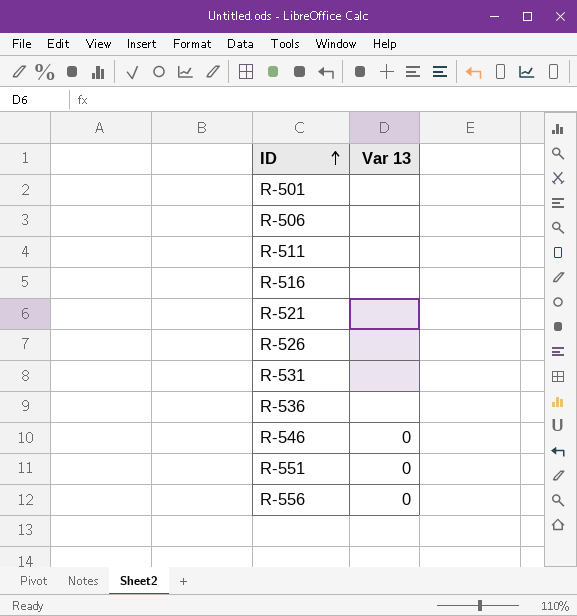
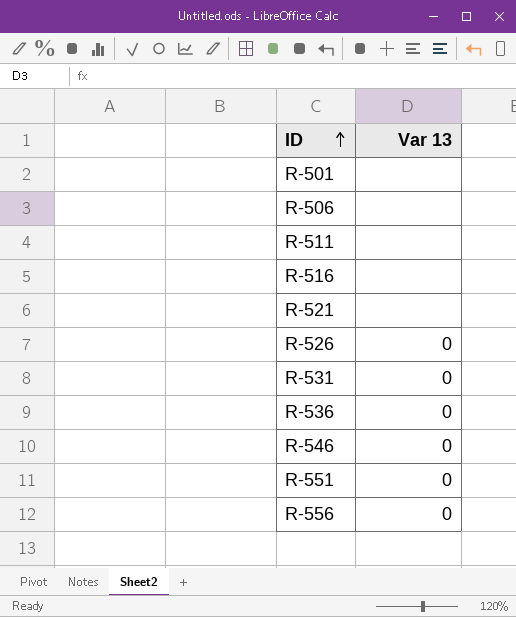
R-526 | Var 13: none -> 0
R-531 | Var 13: none -> 0
R-536 | Var 13: none -> 0

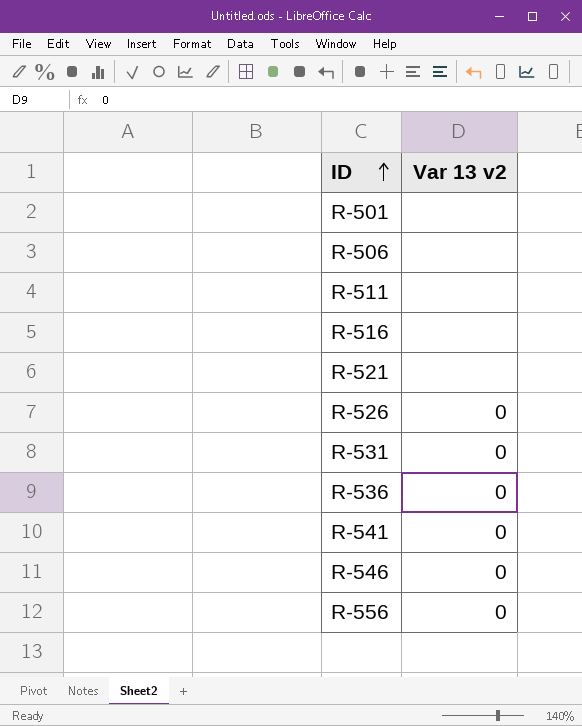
column name: Var 13 -> Var 13 v2
row R-551: 0 -> none
row R-541: none -> 0

